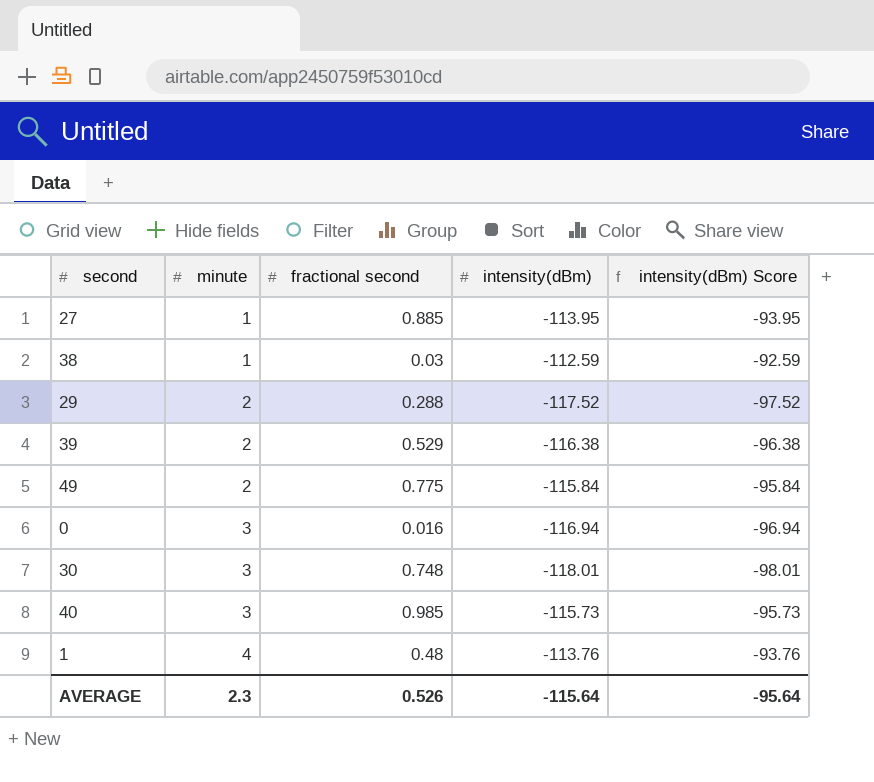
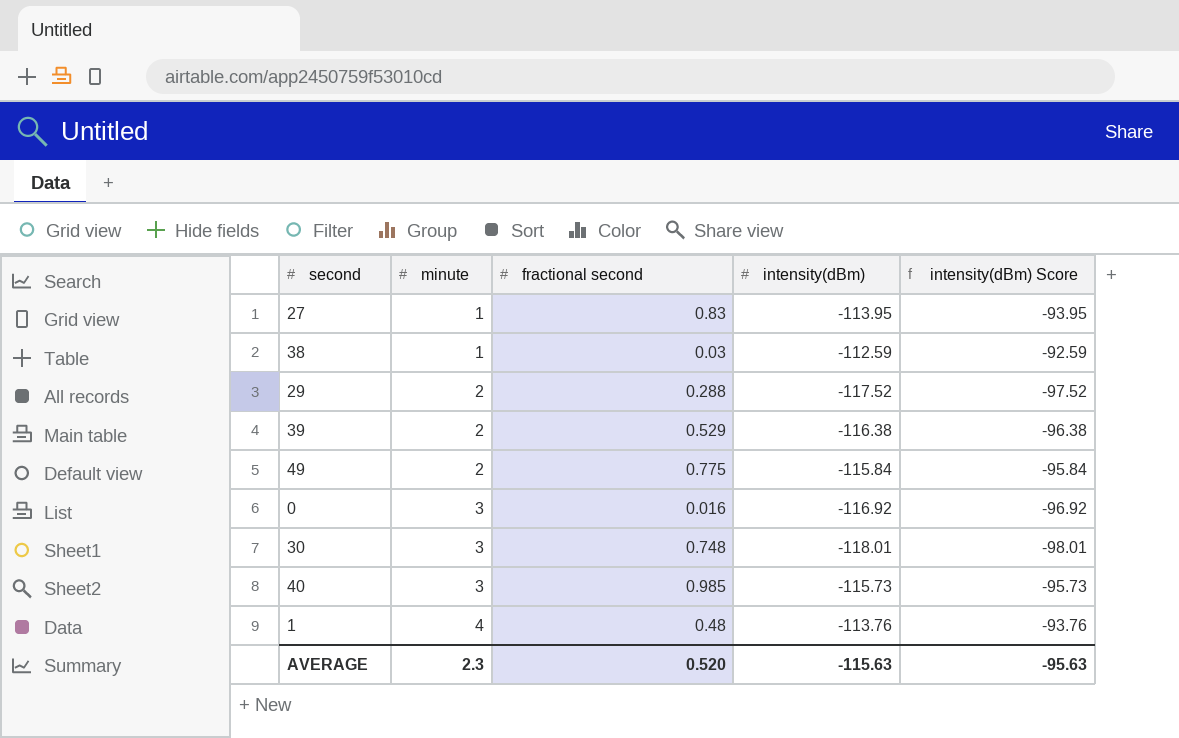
27 | fractional second: 0.885 -> 0.83
0 | intensity(dBm): -116.94 -> -116.92
0 | intensity(dBm) Score: -96.94 -> -96.92
AVERAGE | fractional second: 0.526 -> 0.520
AVERAGE | intensity(dBm): -115.64 -> -115.63
AVERAGE | intensity(dBm) Score: -95.64 -> -95.63

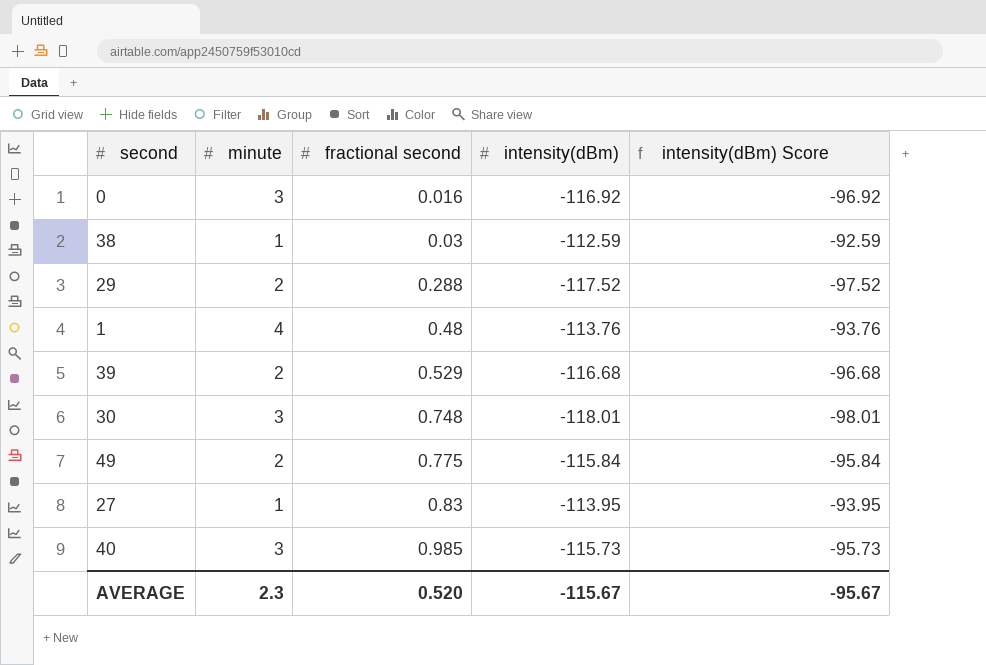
row order: minute ascending -> fractional second ascending
39 | intensity(dBm): -116.38 -> -116.68
39 | intensity(dBm) Score: -96.38 -> -96.68
AVERAGE | intensity(dBm): -115.63 -> -115.67
AVERAGE | intensity(dBm) Score: -95.63 -> -95.67

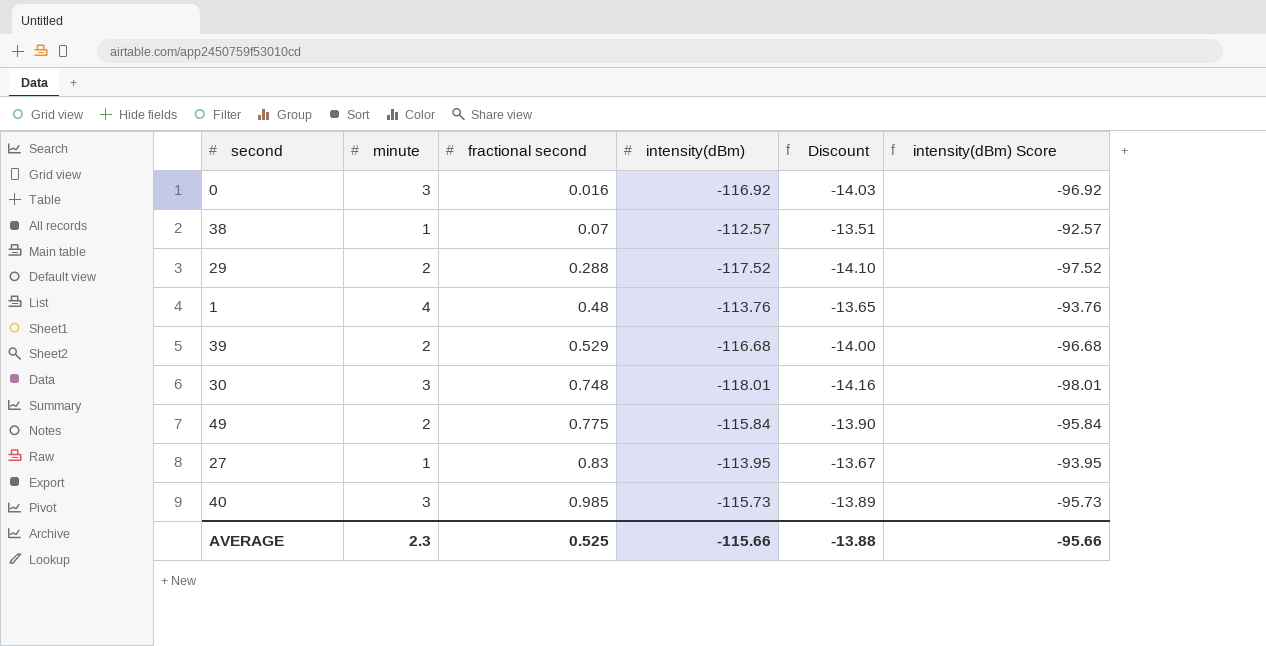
column Discount | formula: none -> [intensity(dBm)] * 0.12
38 | fractional second: 0.03 -> 0.07
38 | intensity(dBm): -112.59 -> -112.57
38 | intensity(dBm) Score: -92.59 -> -92.57
AVERAGE | fractional second: 0.520 -> 0.525
AVERAGE | intensity(dBm): -115.67 -> -115.66
AVERAGE | intensity(dBm) Score: -95.67 -> -95.66

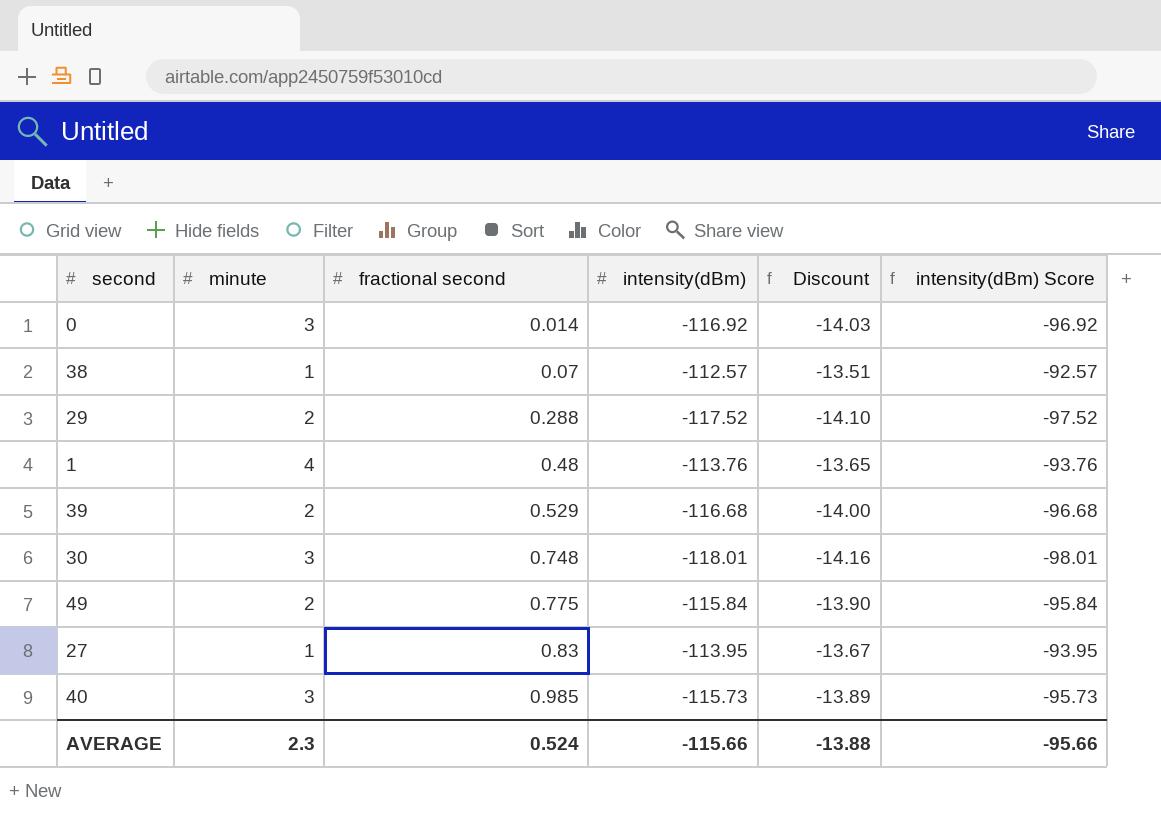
0 | fractional second: 0.016 -> 0.014
AVERAGE | fractional second: 0.525 -> 0.524

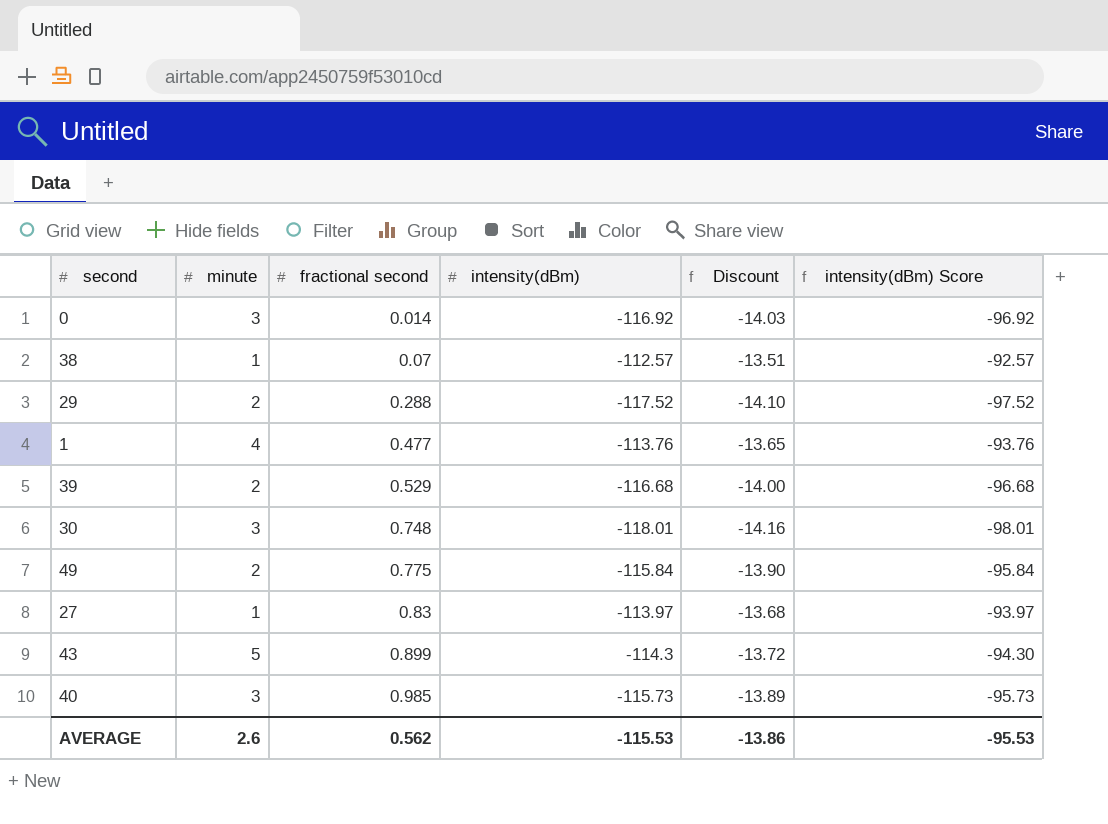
1 | fractional second: 0.48 -> 0.477
27 | intensity(dBm): -113.95 -> -113.97
27 | Discount: -13.67 -> -13.68
27 | intensity(dBm) Score: -93.95 -> -93.97
row 43: none -> 5 | 0.899 | -114.3 | -13.72 | -94.30
AVERAGE | minute: 2.3 -> 2.6
AVERAGE | fractional second: 0.524 -> 0.562
AVERAGE | intensity(dBm): -115.66 -> -115.53
AVERAGE | Discount: -13.88 -> -13.86
AVERAGE | intensity(dBm) Score: -95.66 -> -95.53

